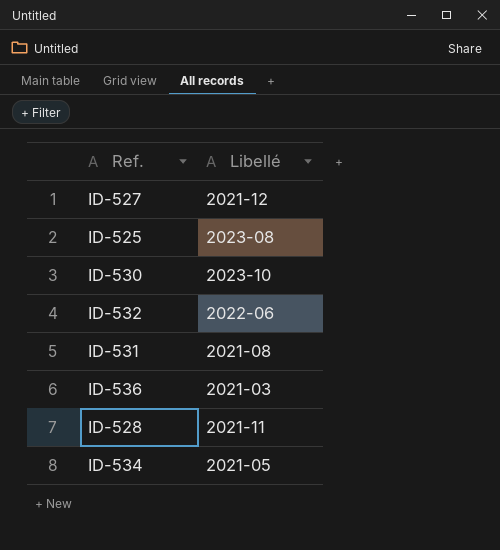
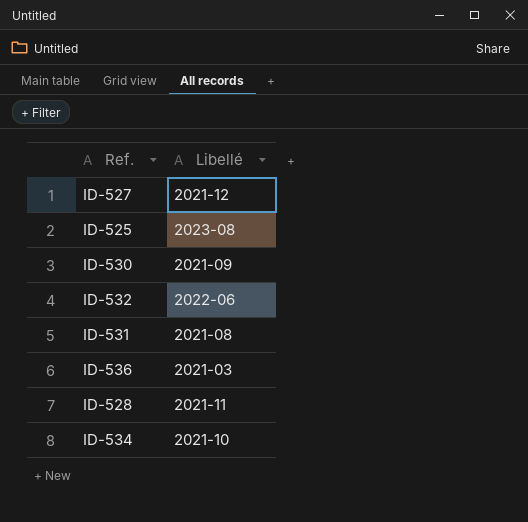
ID-530 | Libellé: 2023-10 -> 2021-09
ID-534 | Libellé: 2021-05 -> 2021-10

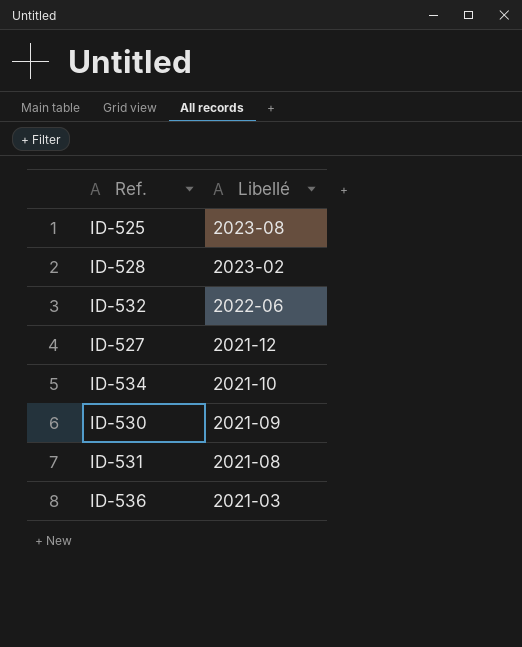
row order: none -> Libellé descending
ID-528 | Libellé: 2021-11 -> 2023-02

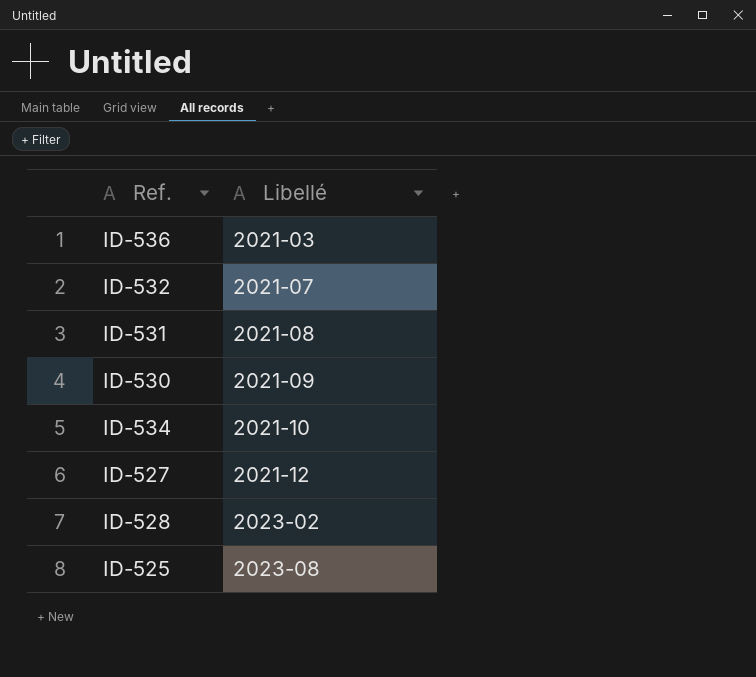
row order: Libellé descending -> Libellé ascending
ID-532 | Libellé: 2022-06 -> 2021-07

